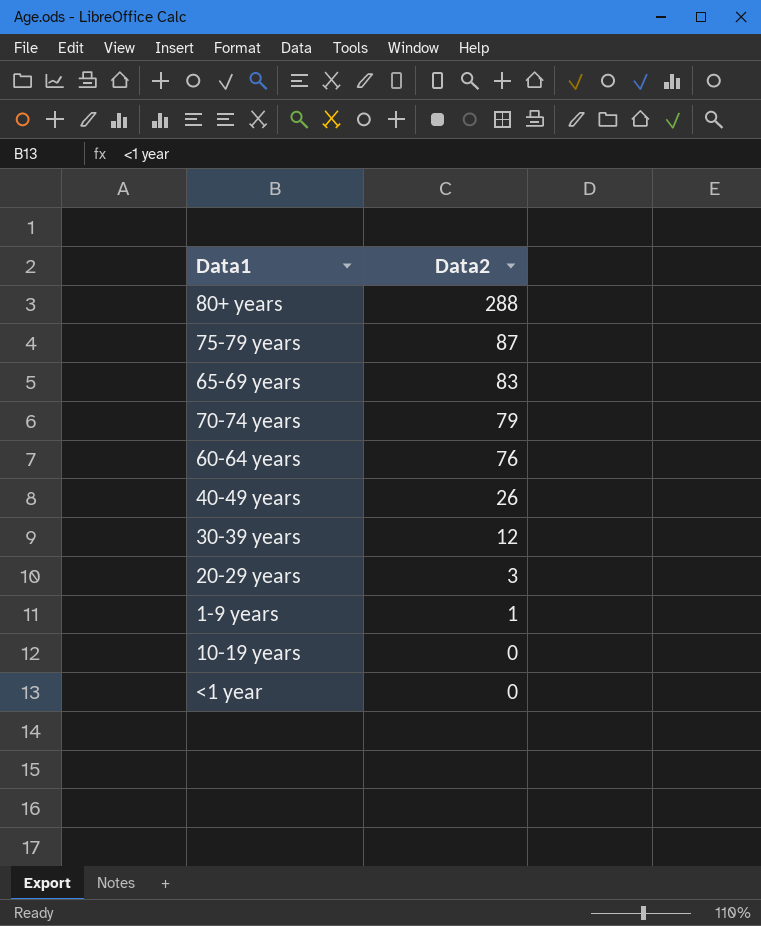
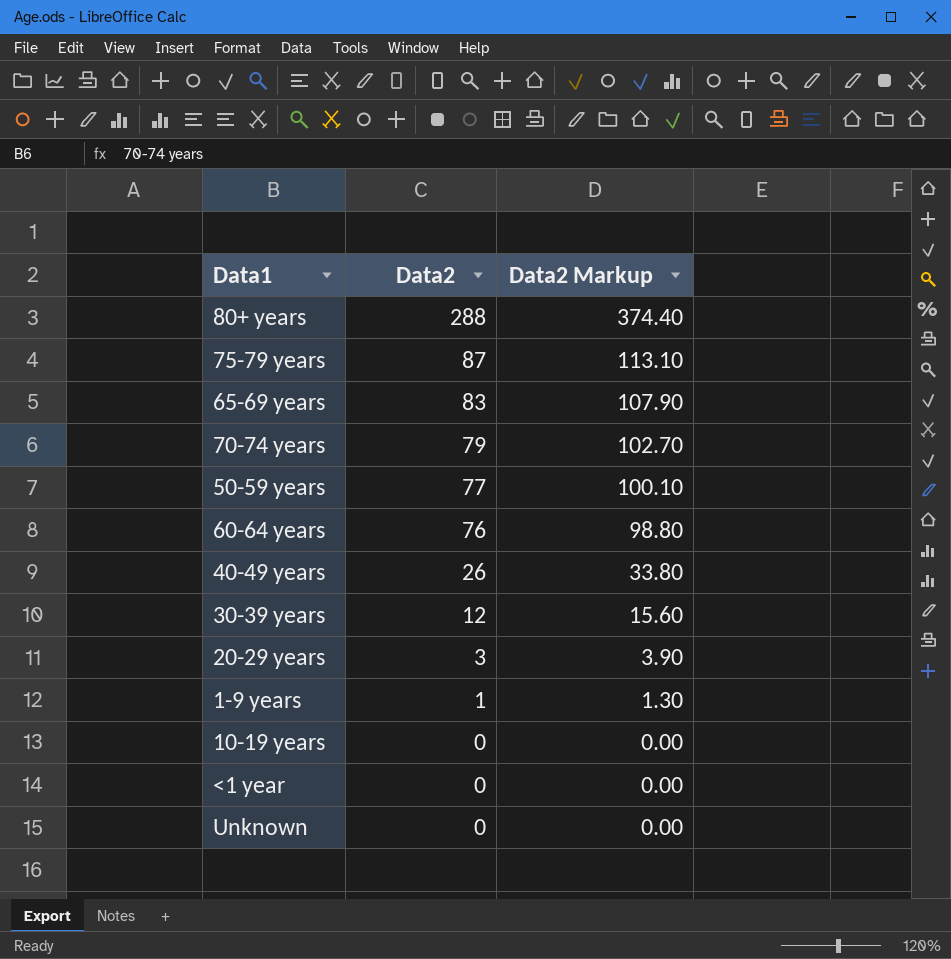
column Data2 Markup | formula: none -> [Data2] * 1.3
row 50-59 years: none -> 77 | 100.10
row Unknown: none -> 0 | 0.00

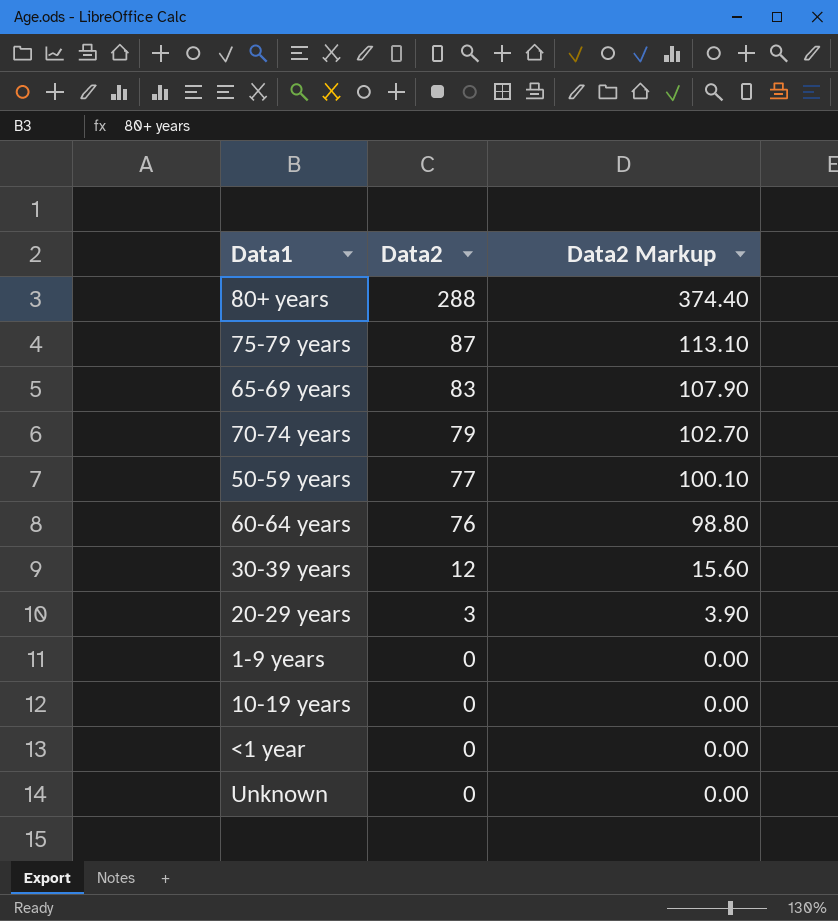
row 40-49 years: 26 | 33.80 -> none
1-9 years | Data2: 1 -> 0
1-9 years | Data2 Markup: 1.30 -> 0.00

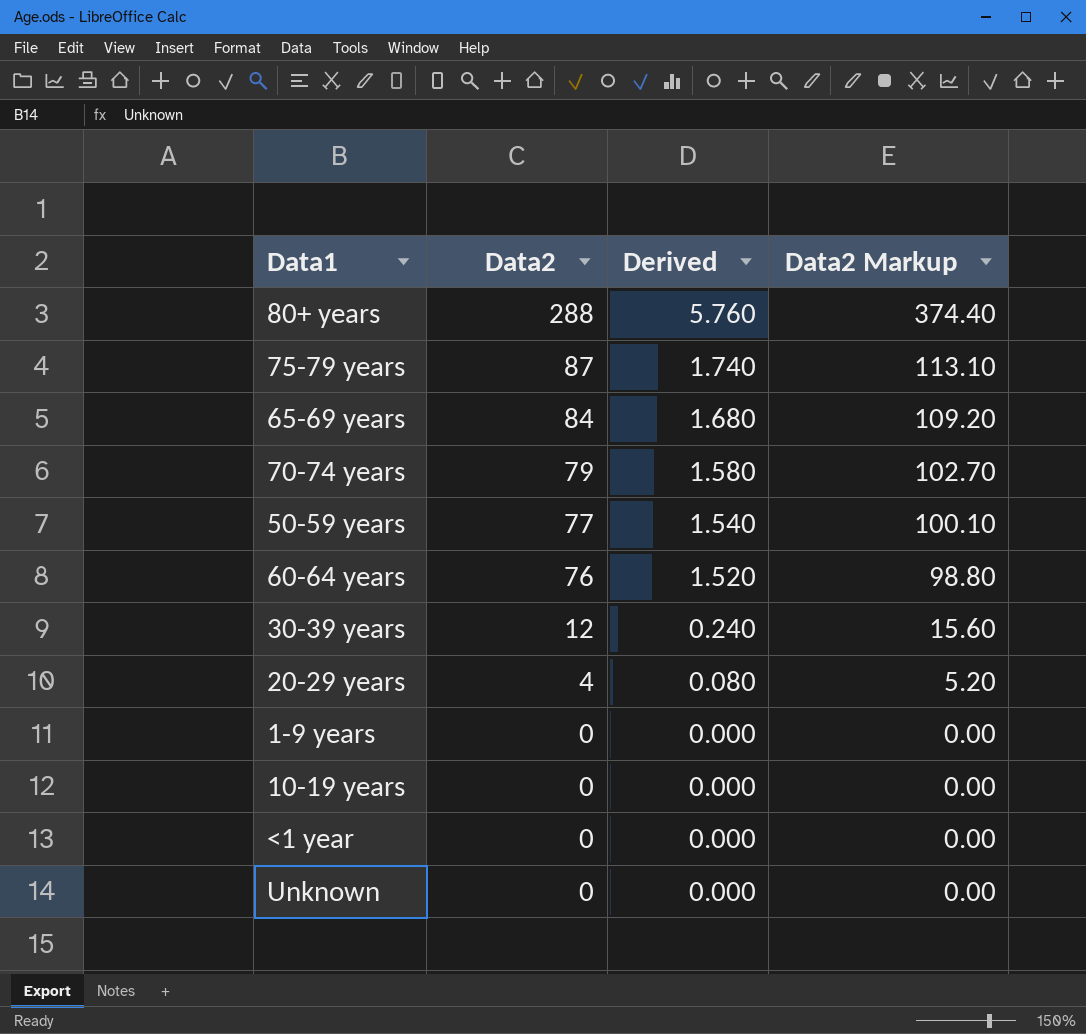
column Derived | formula: none -> [Data2] * 0.02
65-69 years | Data2: 83 -> 84
65-69 years | Data2 Markup: 107.90 -> 109.20
20-29 years | Data2: 3 -> 4
20-29 years | Data2 Markup: 3.90 -> 5.20

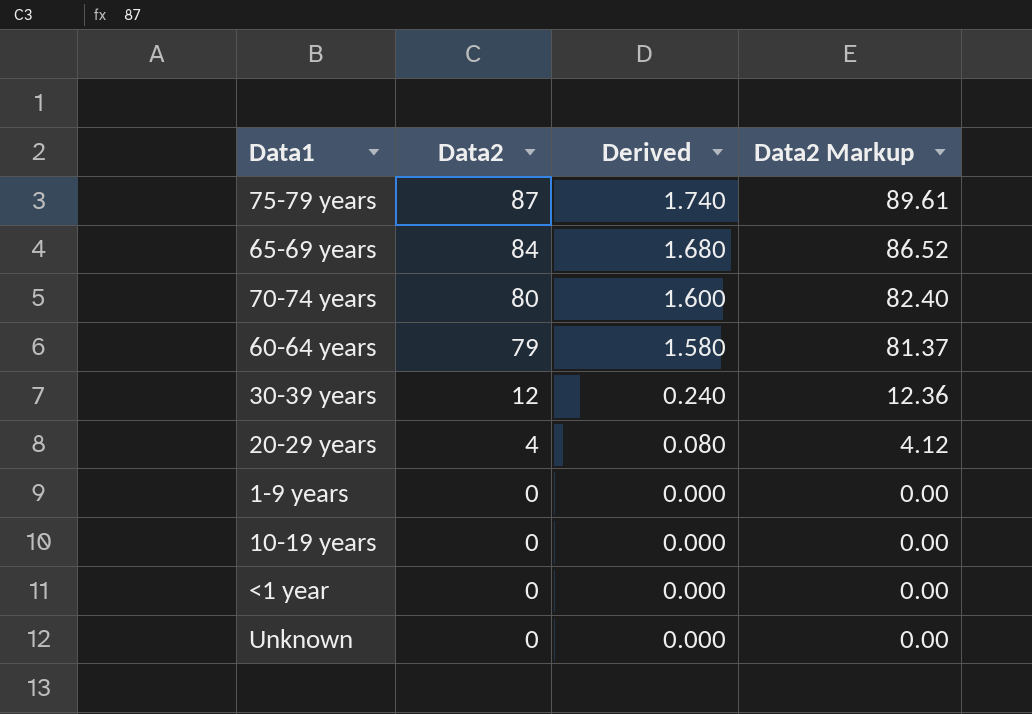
column Data2 Markup | formula: [Data2] * 1.3 -> [Data2] * 1.03
row 80+ years: 288 | 5.760 | 374.40 -> none
row 50-59 years: 77 | 1.540 | 100.10 -> none
70-74 years | Data2: 79 -> 80
70-74 years | Derived: 1.580 -> 1.600
60-64 years | Data2: 76 -> 79
60-64 years | Derived: 1.520 -> 1.580

